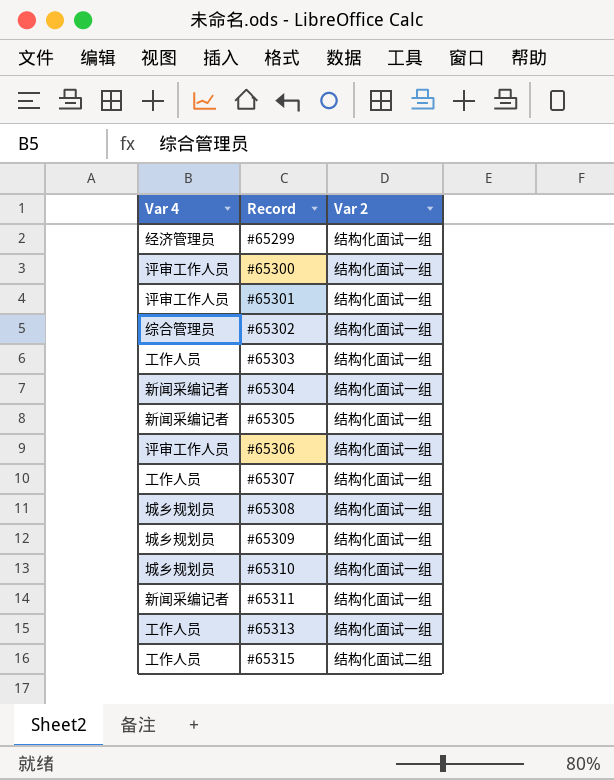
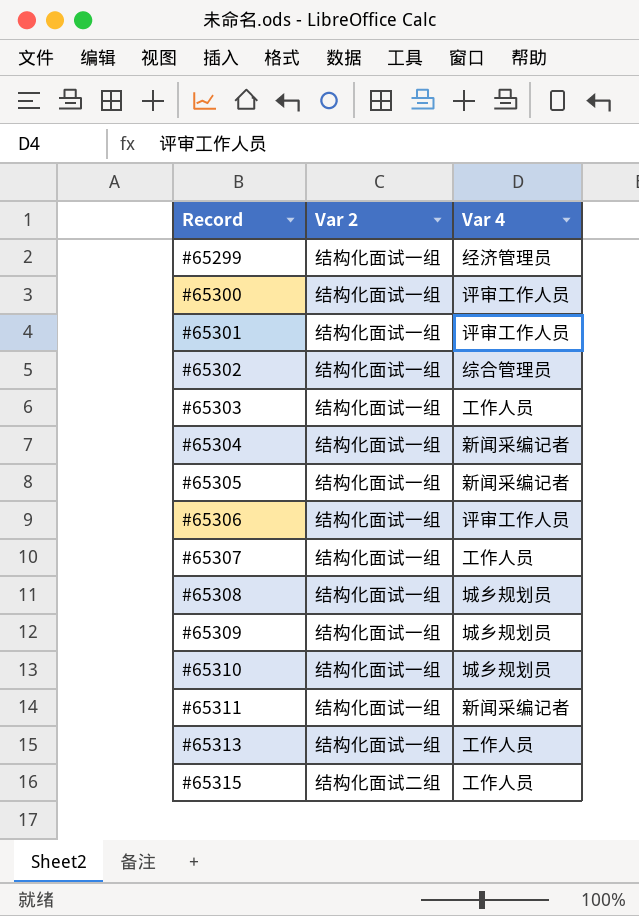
column Var 4 | position: 1 -> 3

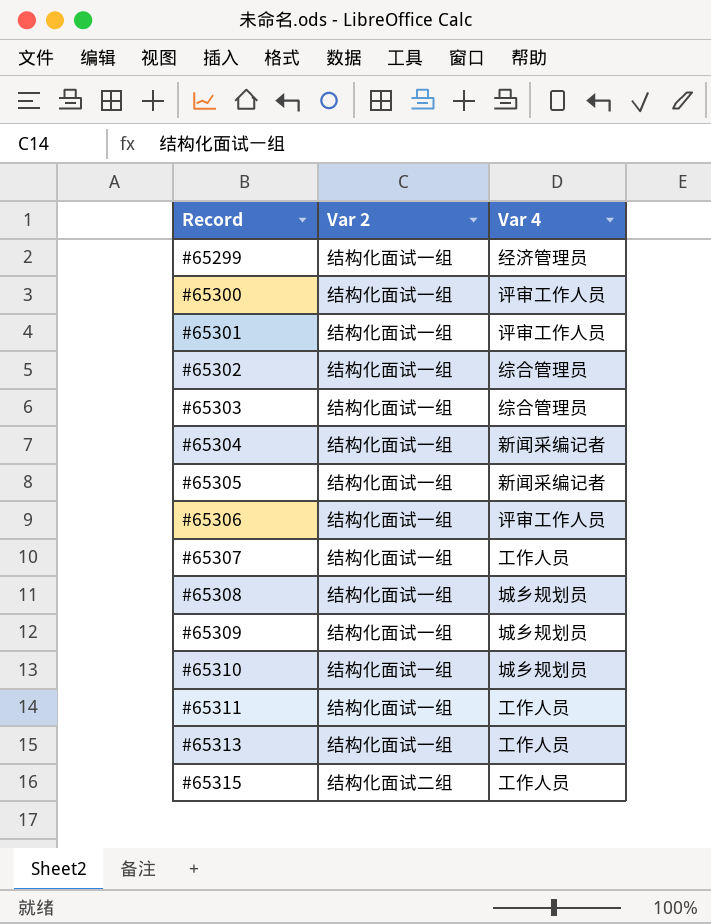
#65303 | Var 4: 工作人员 -> 综合管理员
#65311 | Var 4: 新闻采编记者 -> 工作人员

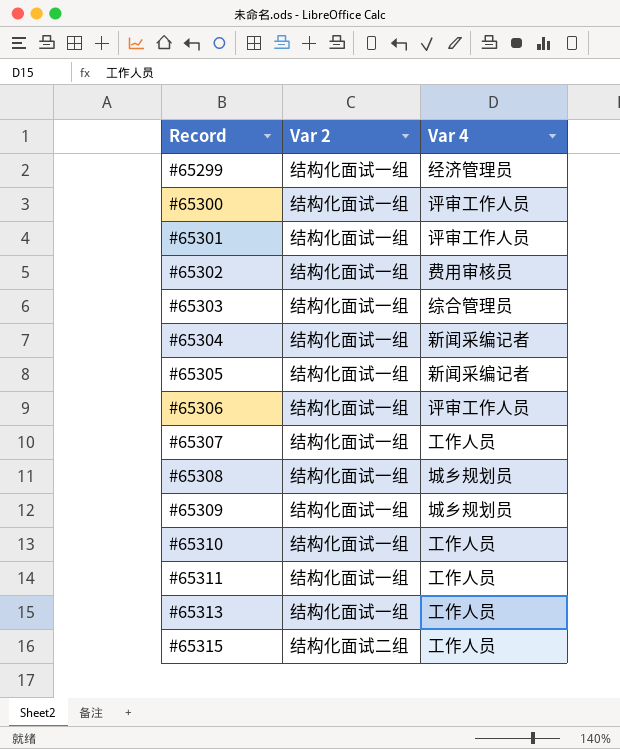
#65302 | Var 4: 综合管理员 -> 费用审核员
#65310 | Var 4: 城乡规划员 -> 工作人员

